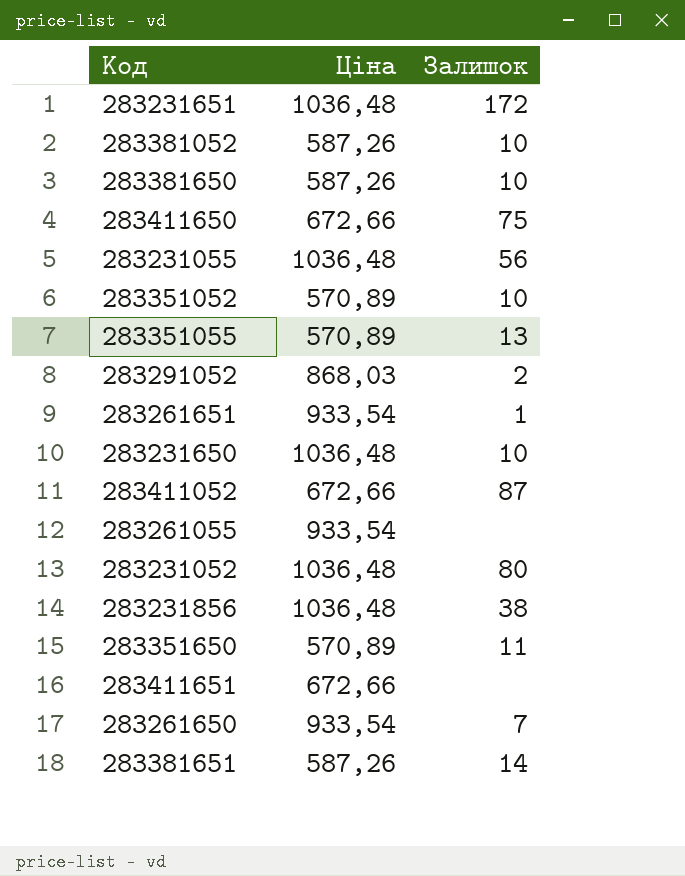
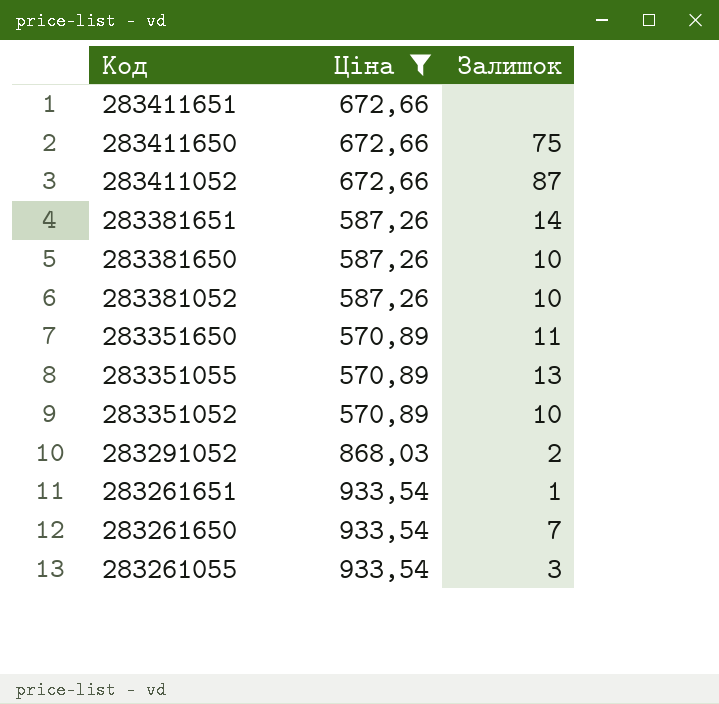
filter: none -> Ціна != 1036,48
row order: none -> Код descending
283261055 | Залишок: none -> 3

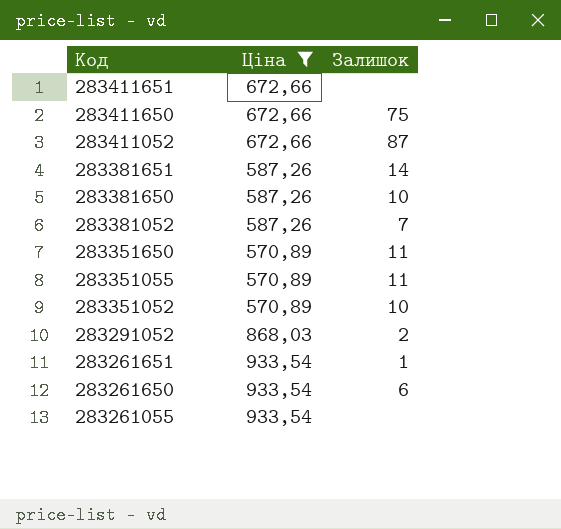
283381052 | Залишок: 10 -> 7
283351055 | Залишок: 13 -> 11
283261650 | Залишок: 7 -> 6
283261055 | Залишок: 3 -> none

